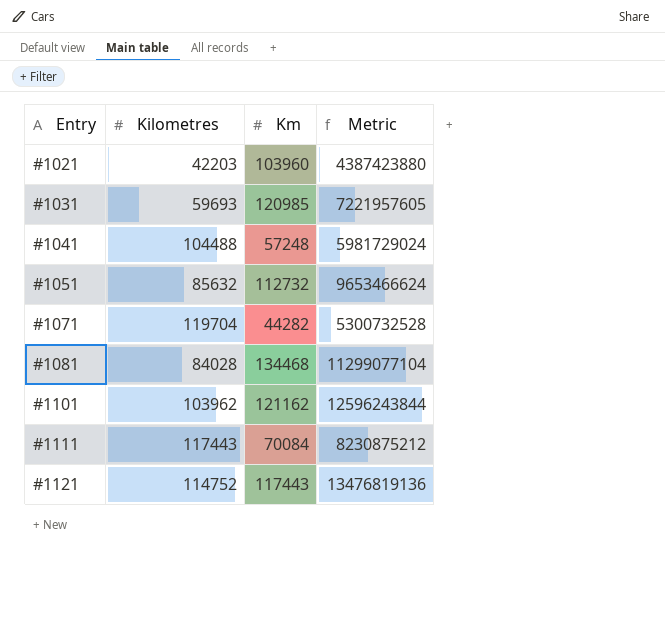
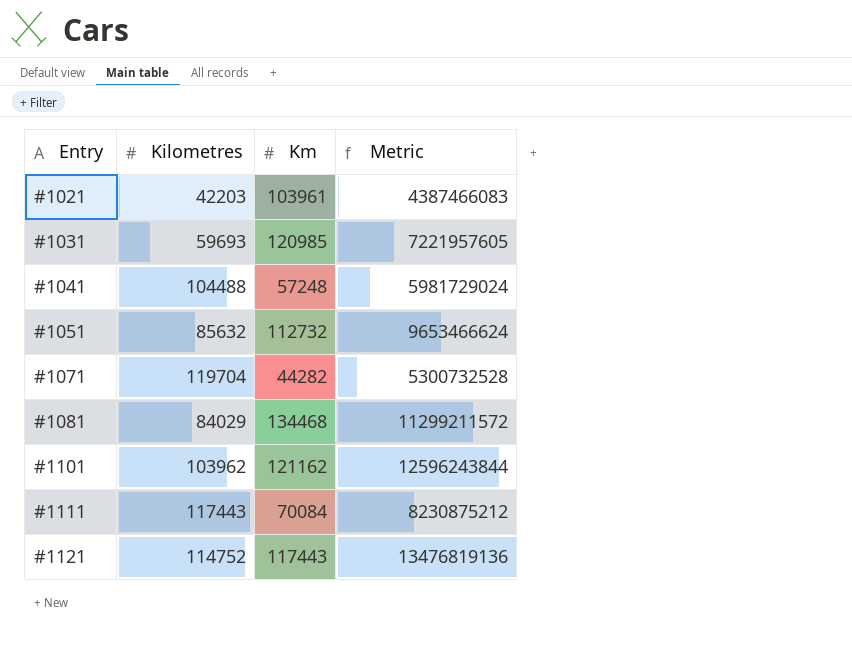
#1021 | Km: 103960 -> 103961
#1021 | Metric: 4387423880 -> 4387466083
#1081 | Kilometres: 84028 -> 84029
#1081 | Metric: 11299077104 -> 11299211572

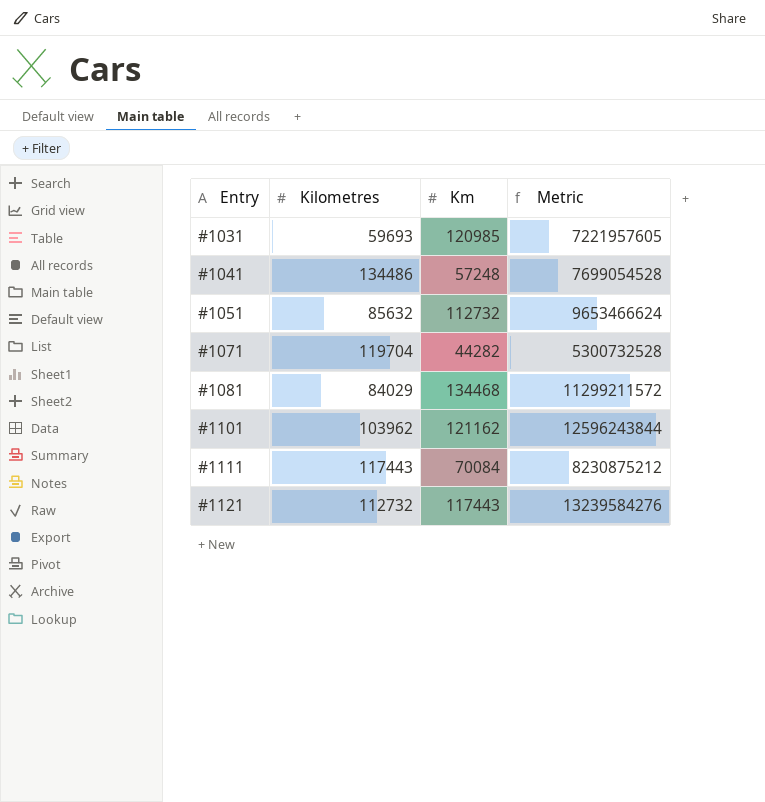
row #1021: 42203 | 103961 | 4387466083 -> none
#1041 | Kilometres: 104488 -> 134486
#1041 | Metric: 5981729024 -> 7699054528
#1121 | Kilometres: 114752 -> 112732
#1121 | Metric: 13476819136 -> 13239584276

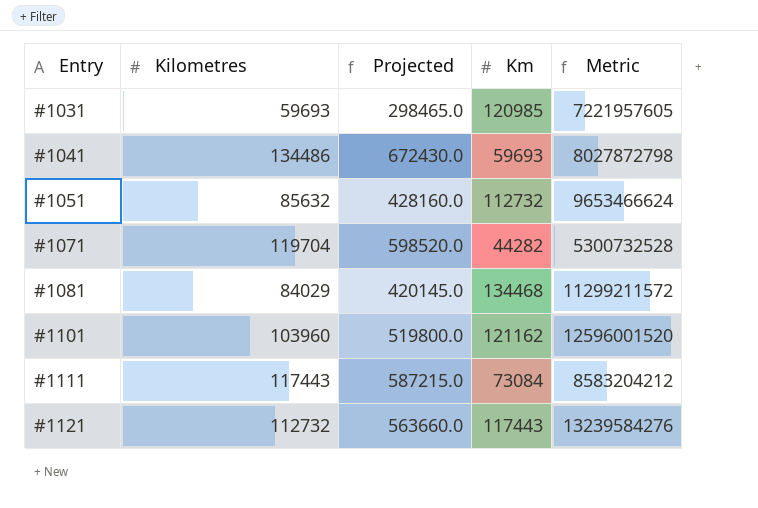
column Projected | formula: none -> [Kilometres] * 5
#1041 | Km: 57248 -> 59693
#1041 | Metric: 7699054528 -> 8027872798
#1101 | Kilometres: 103962 -> 103960
#1101 | Metric: 12596243844 -> 12596001520
#1111 | Km: 70084 -> 73084
#1111 | Metric: 8230875212 -> 8583204212

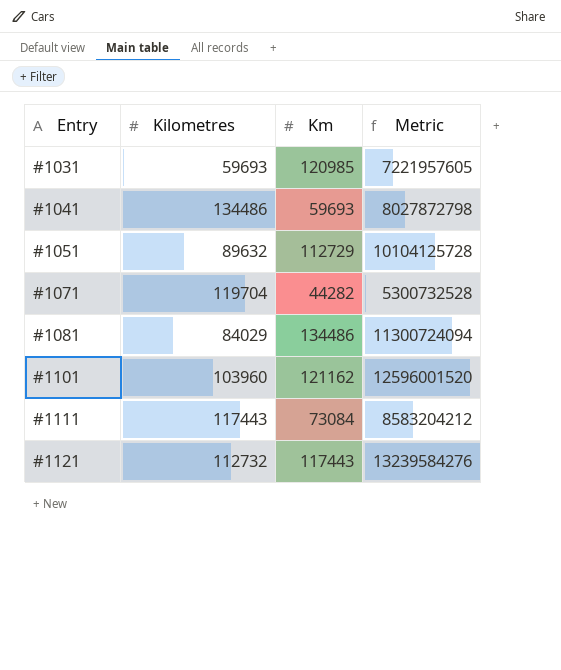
column Projected | formula: [Kilometres] * 5 -> none
#1051 | Kilometres: 85632 -> 89632
#1051 | Km: 112732 -> 112729
#1051 | Metric: 9653466624 -> 10104125728
#1081 | Km: 134468 -> 134486
#1081 | Metric: 11299211572 -> 11300724094

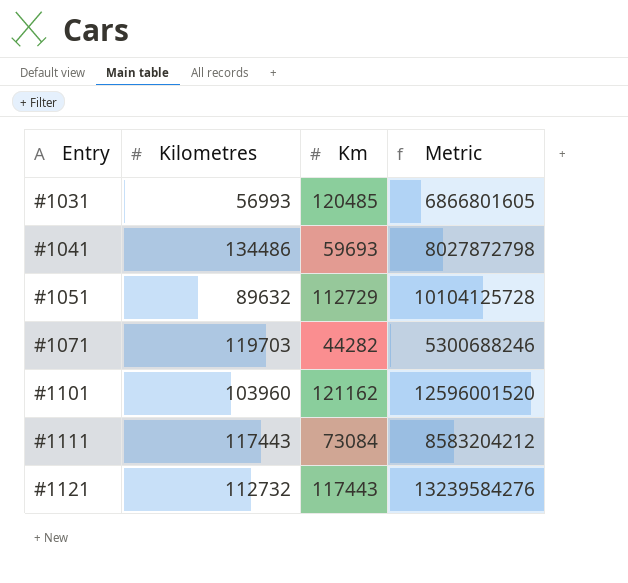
row #1081: 84029 | 134486 | 11300724094 -> none
#1031 | Kilometres: 59693 -> 56993
#1031 | Km: 120985 -> 120485
#1031 | Metric: 7221957605 -> 6866801605
#1071 | Kilometres: 119704 -> 119703
#1071 | Metric: 5300732528 -> 5300688246

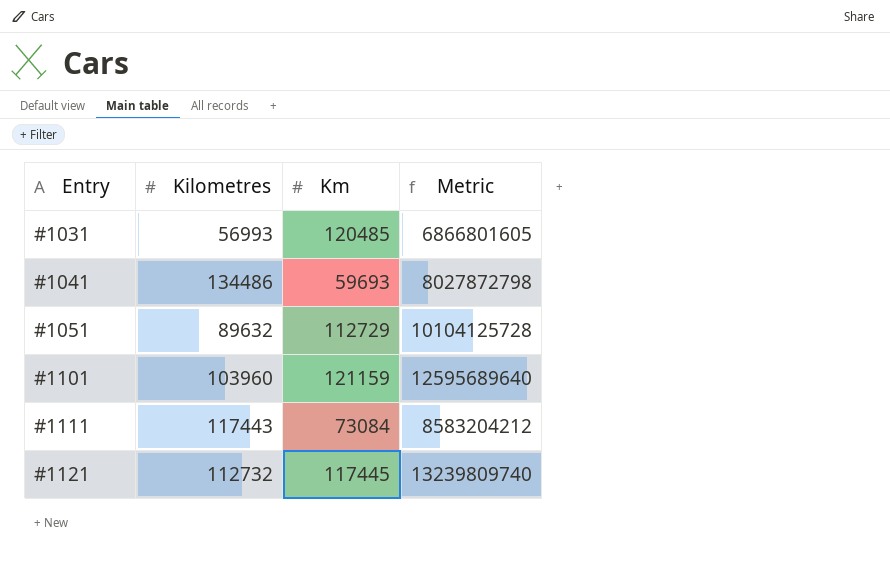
row #1071: 119703 | 44282 | 5300688246 -> none
#1101 | Km: 121162 -> 121159
#1101 | Metric: 12596001520 -> 12595689640
#1121 | Km: 117443 -> 117445
#1121 | Metric: 13239584276 -> 13239809740

